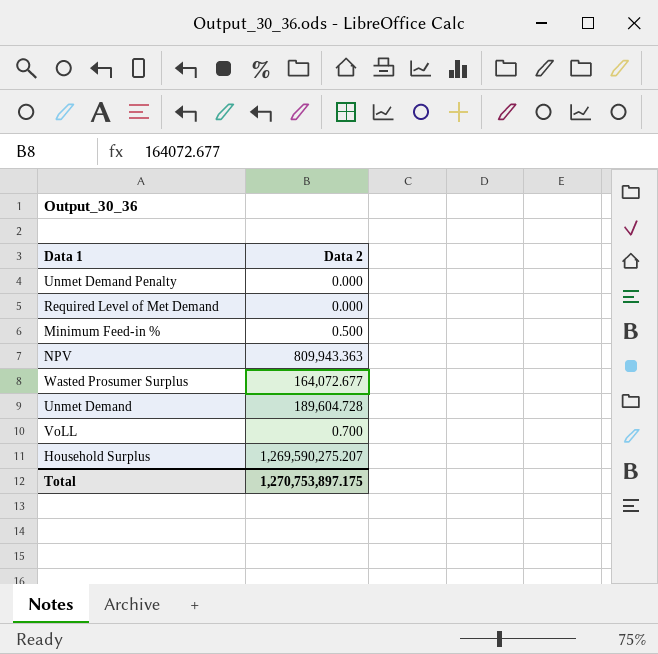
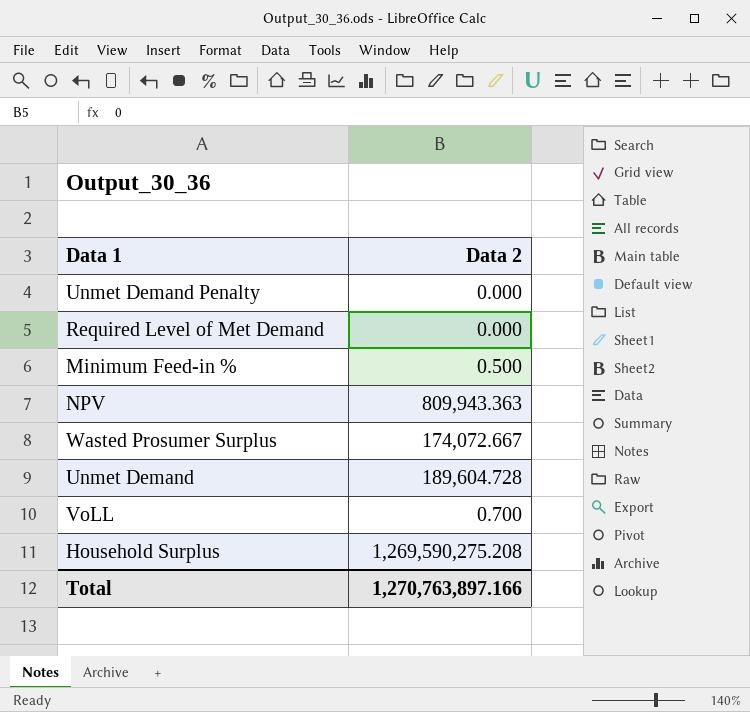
Wasted Prosumer Surplus | Data 2: 164,072.677 -> 174,072.667
Household Surplus | Data 2: 1,269,590,275.207 -> 1,269,590,275.208
Total | Data 2: 1,270,753,897.175 -> 1,270,763,897.166

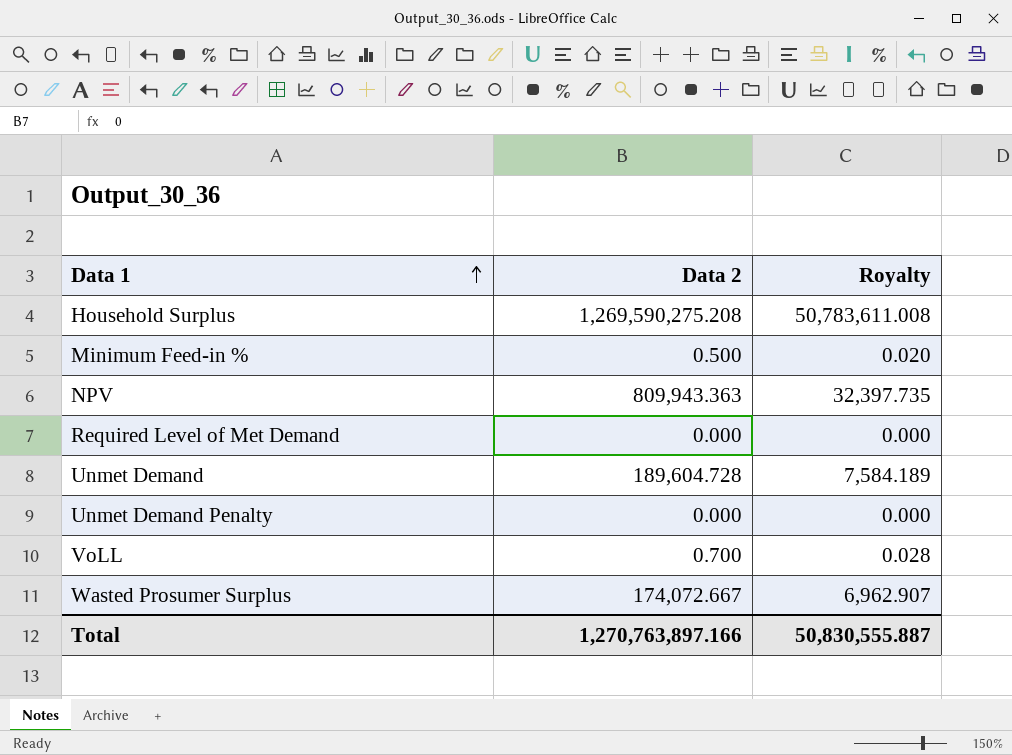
row order: none -> Data 1 ascending
column Royalty | formula: none -> [Data 2] * 0.04

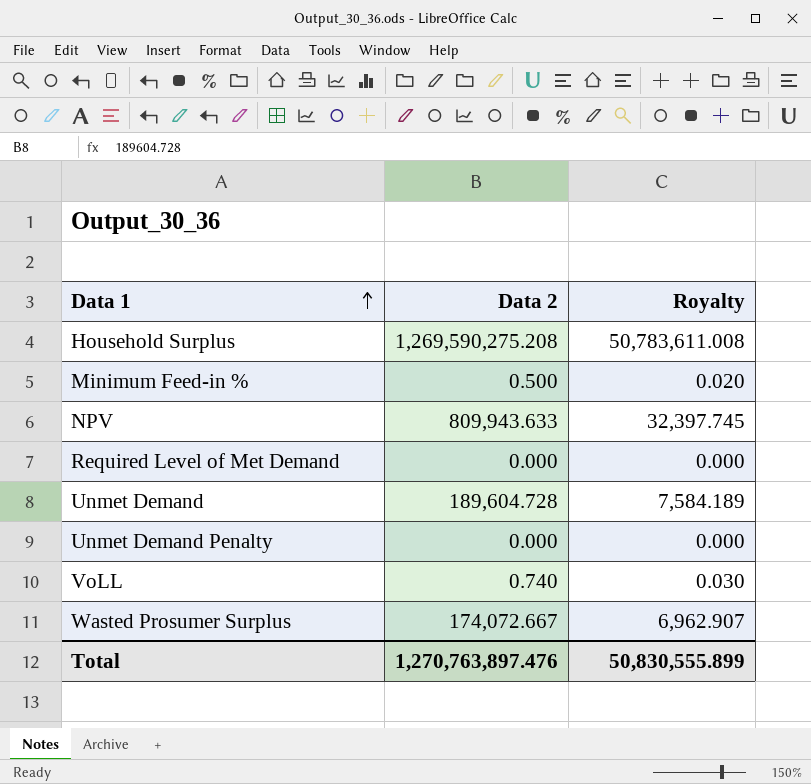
NPV | Data 2: 809,943.363 -> 809,943.633
NPV | Royalty: 32,397.735 -> 32,397.745
VoLL | Data 2: 0.700 -> 0.740
VoLL | Royalty: 0.028 -> 0.030
Total | Data 2: 1,270,763,897.166 -> 1,270,763,897.476
Total | Royalty: 50,830,555.887 -> 50,830,555.899

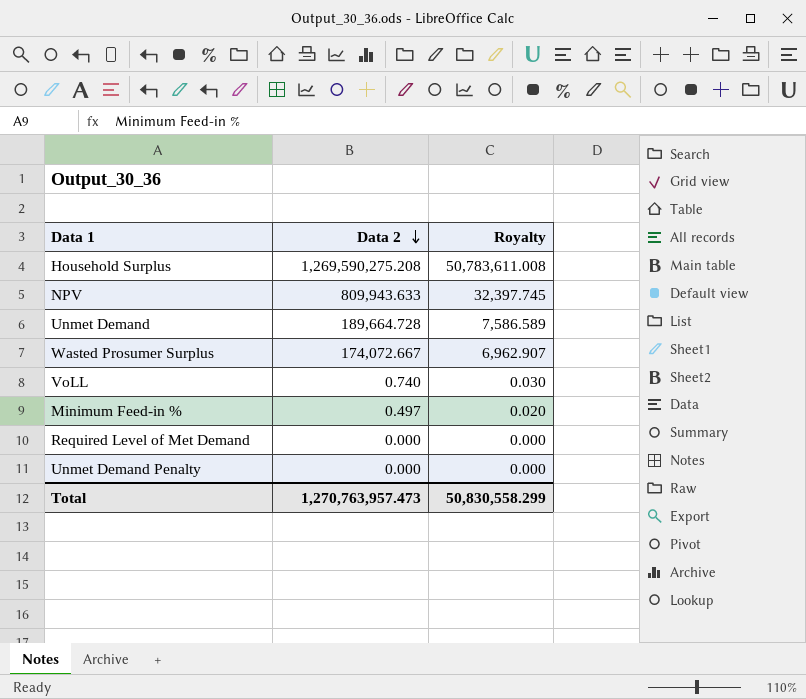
row order: Data 1 ascending -> Data 2 descending
Unmet Demand | Data 2: 189,604.728 -> 189,664.728
Unmet Demand | Royalty: 7,584.189 -> 7,586.589
Minimum Feed-in % | Data 2: 0.500 -> 0.497
Total | Data 2: 1,270,763,897.476 -> 1,270,763,957.473
Total | Royalty: 50,830,555.899 -> 50,830,558.299

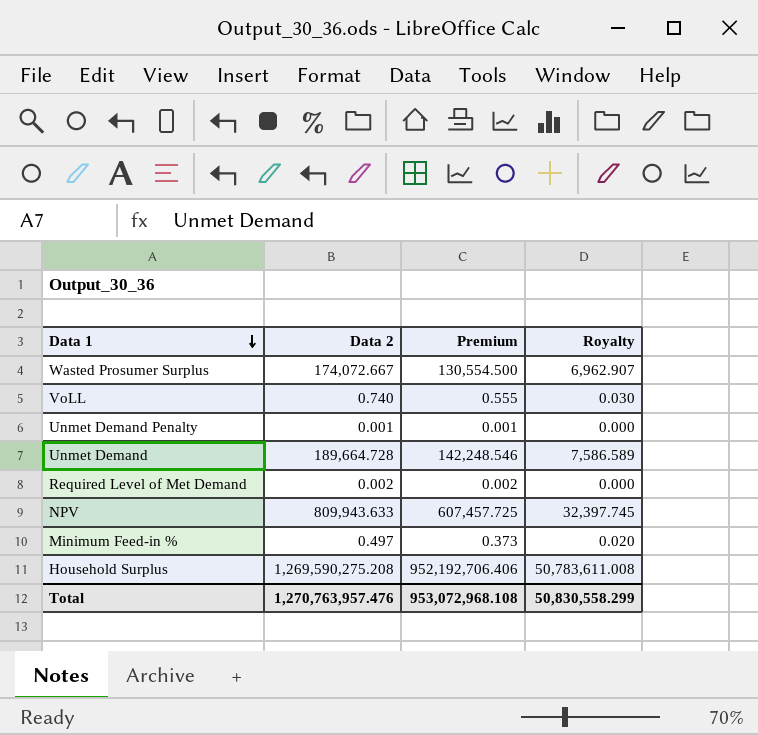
row order: Data 2 descending -> Data 1 descending
column Premium | formula: none -> [Data 2] * 0.75
Unmet Demand Penalty | Data 2: 0.000 -> 0.001
Required Level of Met Demand | Data 2: 0.000 -> 0.002
Total | Data 2: 1,270,763,957.473 -> 1,270,763,957.476

